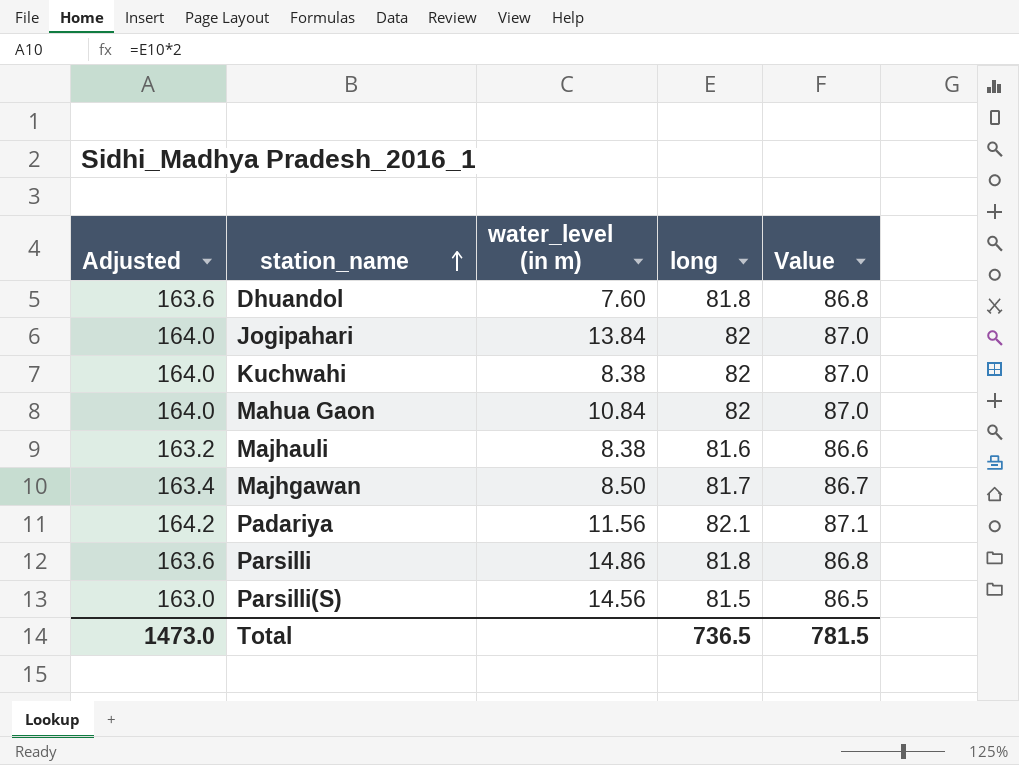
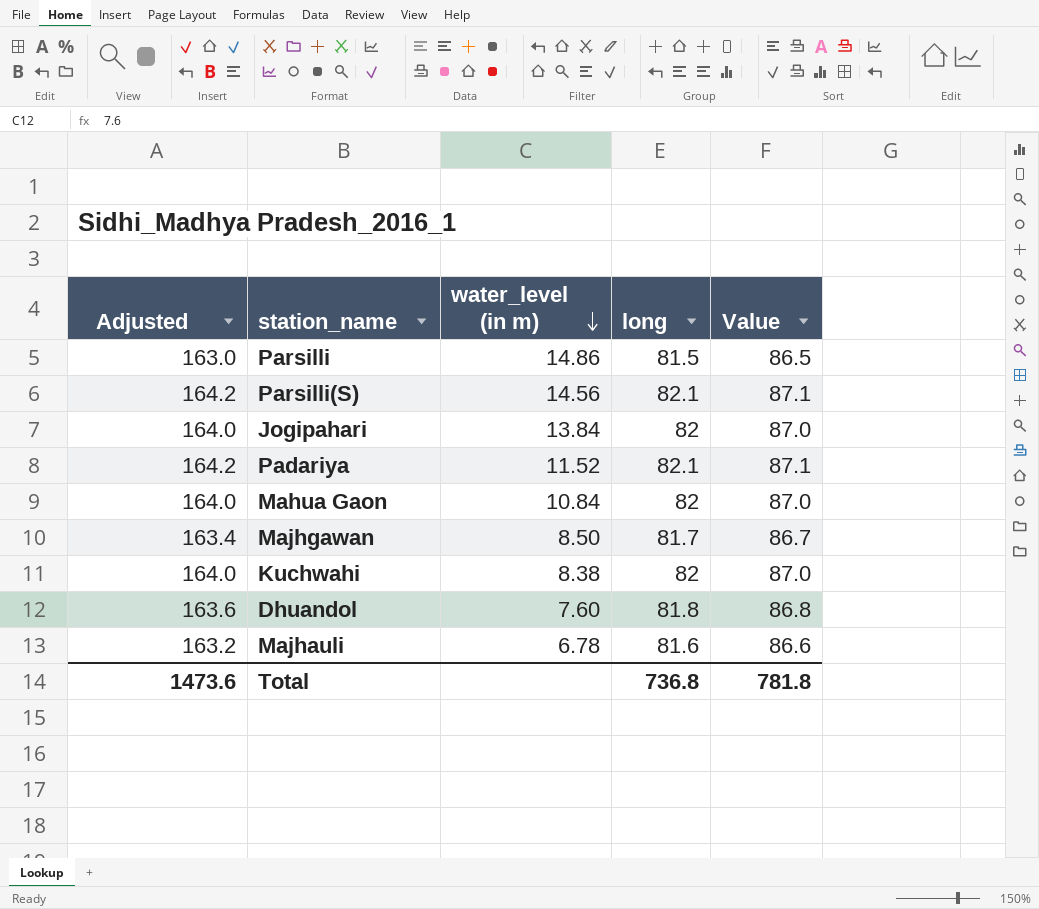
row order: station_name ascending -> water_level (in m) descending
Parsilli | Adjusted: 163.6 -> 163.0
Parsilli | long: 81.8 -> 81.5
Parsilli | Value: 86.8 -> 86.5
Parsilli(S) | Adjusted: 163.0 -> 164.2
Parsilli(S) | long: 81.5 -> 82.1
Parsilli(S) | Value: 86.5 -> 87.1
Padariya | water_level (in m): 11.56 -> 11.52
Majhauli | water_level (in m): 8.38 -> 6.78
Total | Adjusted: 1473.0 -> 1473.6
Total | long: 736.5 -> 736.8
Total | Value: 781.5 -> 781.8

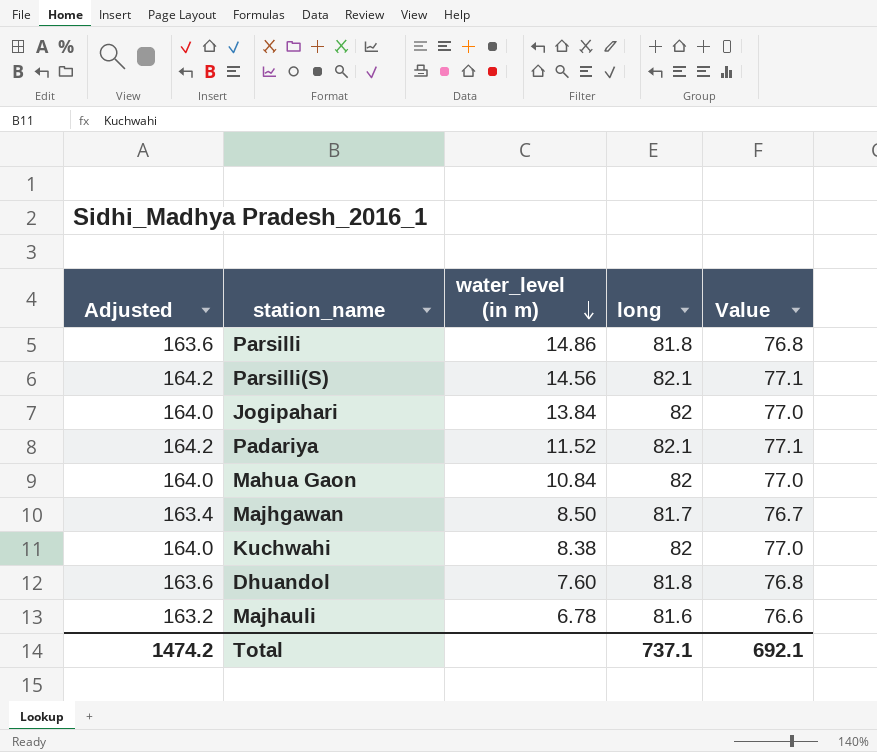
column Value | formula: [long] + 5 -> [long] - 5
Parsilli | Adjusted: 163.0 -> 163.6
Parsilli | long: 81.5 -> 81.8
Total | Adjusted: 1473.6 -> 1474.2
Total | long: 736.8 -> 737.1
Total | Value: 781.8 -> 692.1

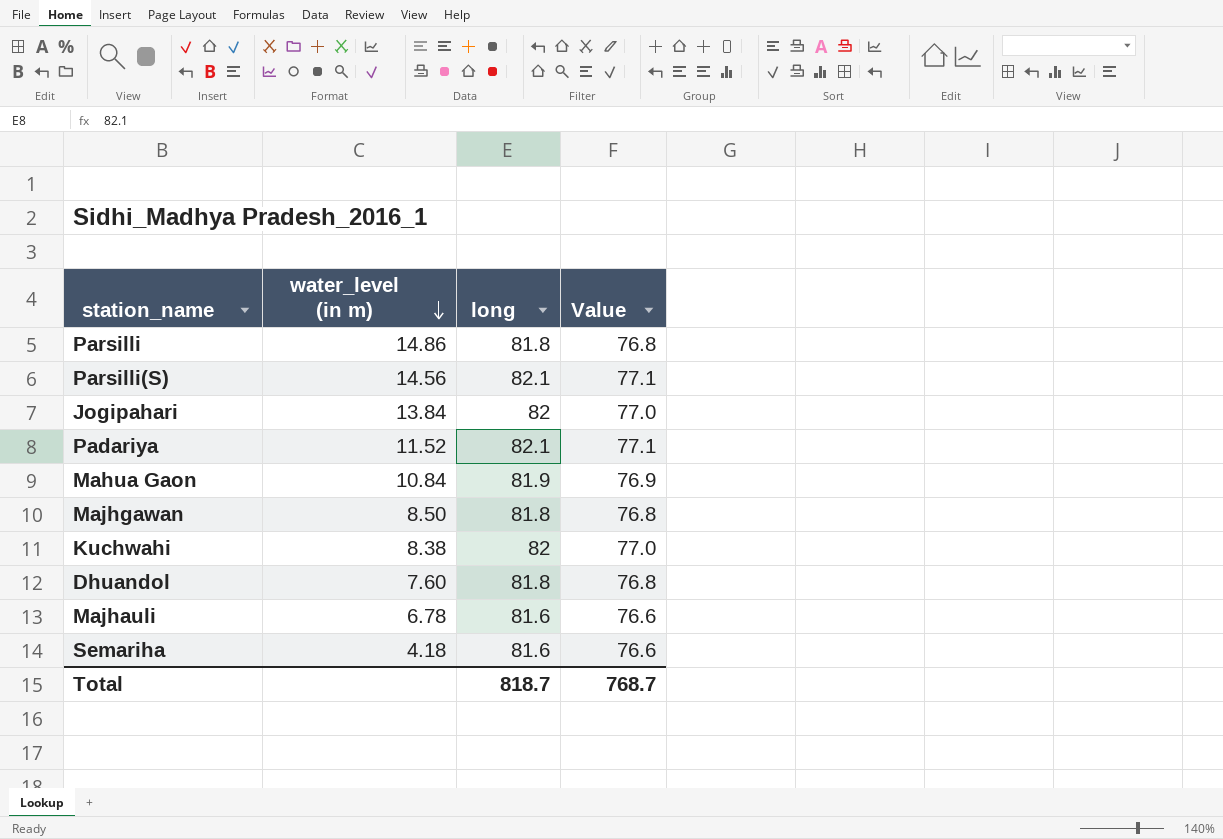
column Adjusted | formula: [long] * 2 -> none
Mahua Gaon | long: 82 -> 81.9
Mahua Gaon | Value: 77.0 -> 76.9
Majhgawan | long: 81.7 -> 81.8
Majhgawan | Value: 76.7 -> 76.8
row Semariha: none -> 4.18 | 81.6 | 76.6
Total | long: 737.1 -> 818.7
Total | Value: 692.1 -> 768.7

